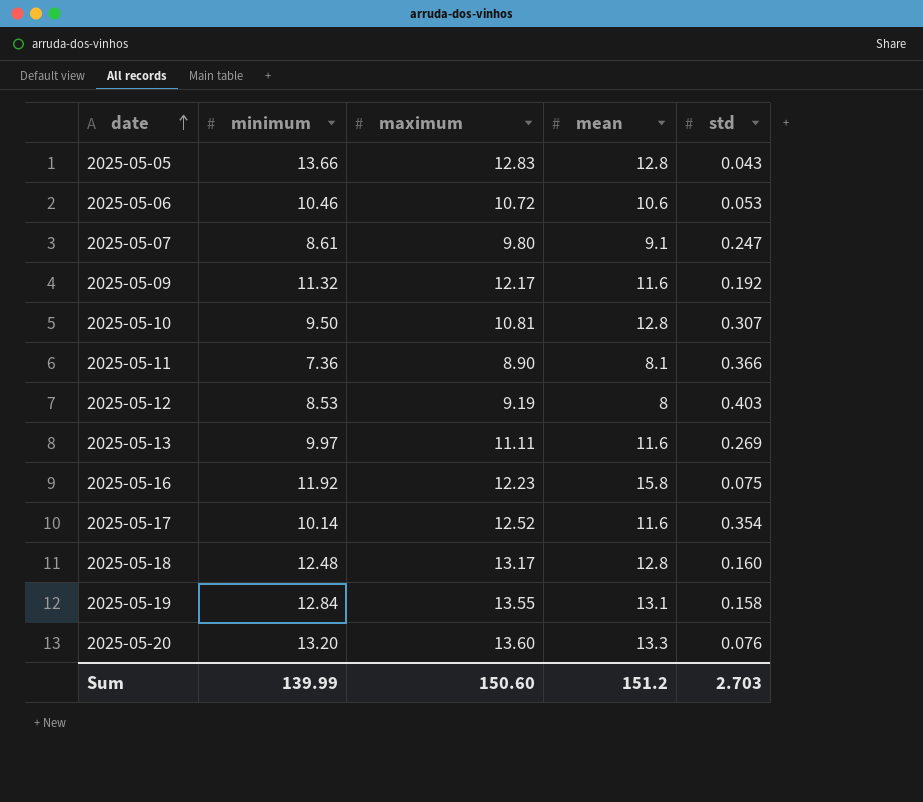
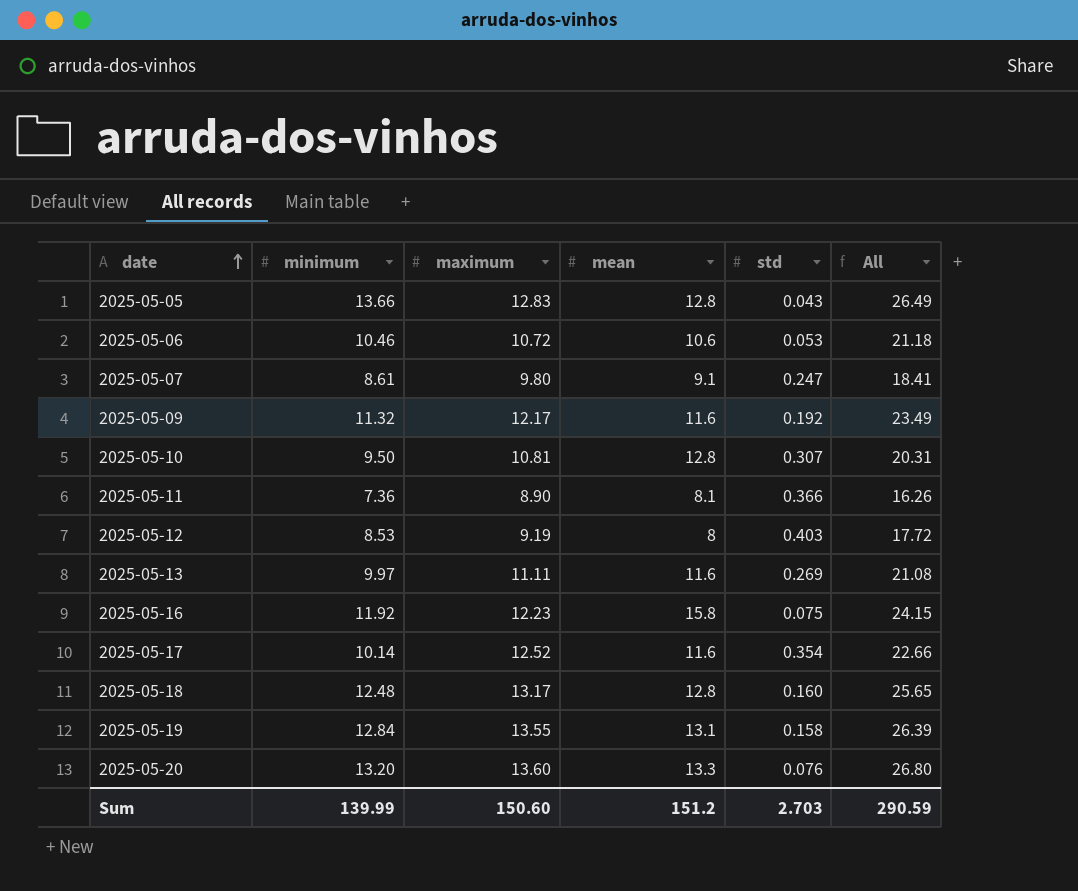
column All | formula: none -> [minimum] + [maximum]

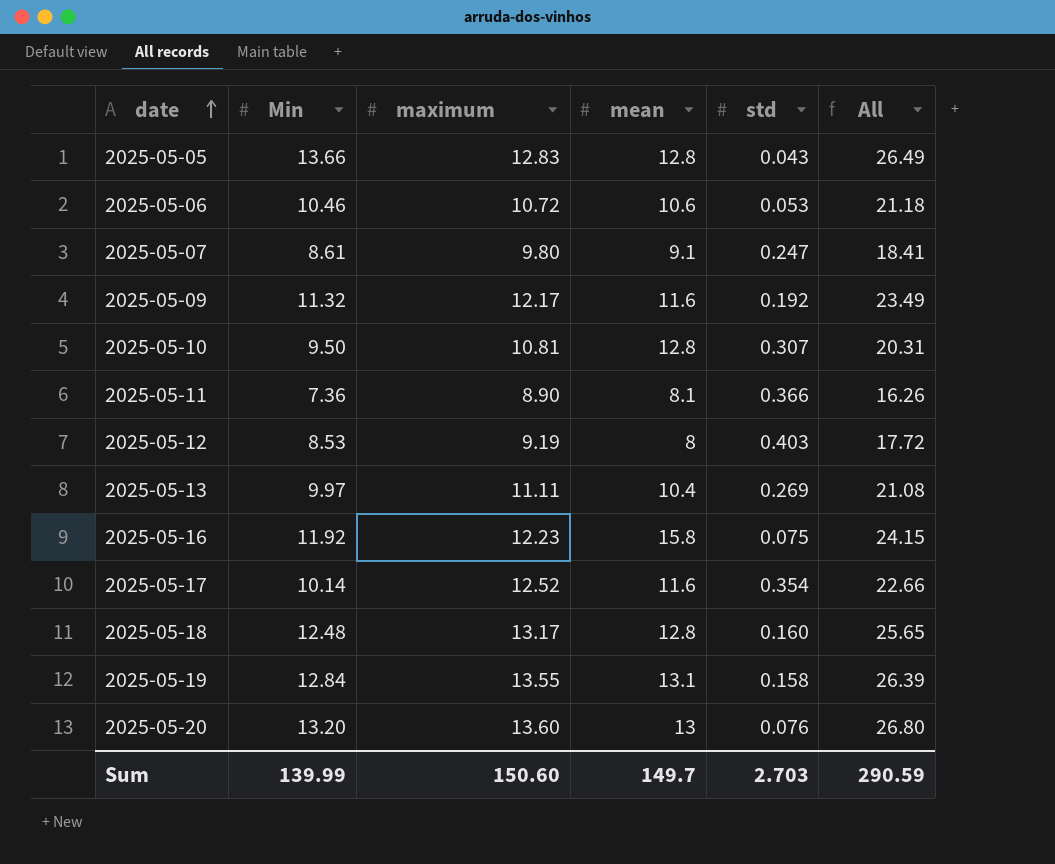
column name: minimum -> Min
2025-05-13 | mean: 11.6 -> 10.4
2025-05-20 | mean: 13.3 -> 13
Sum | mean: 151.2 -> 149.7

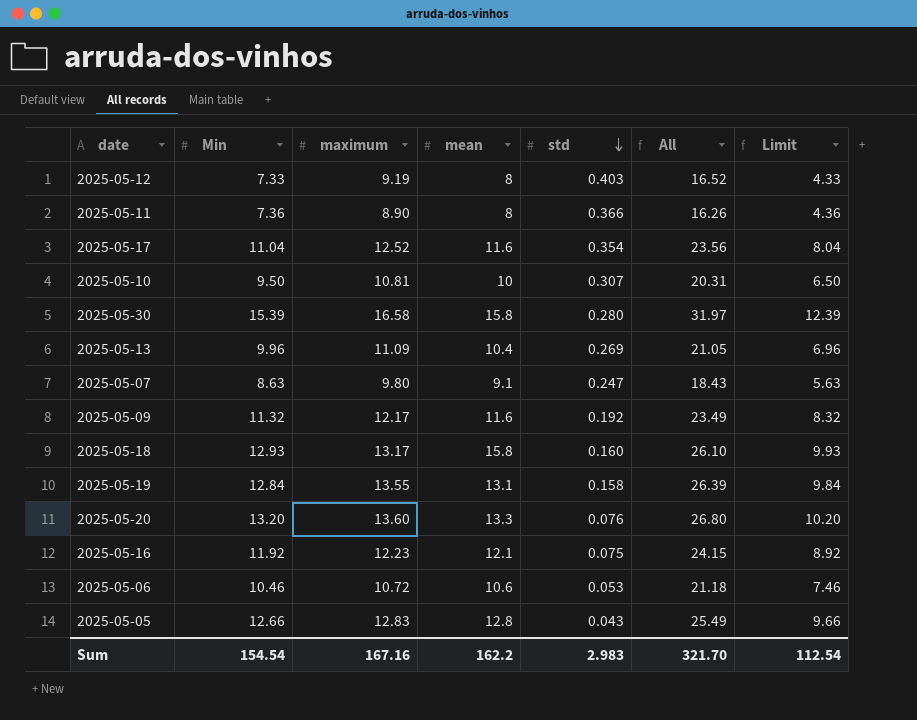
row order: date ascending -> std descending
column Limit | formula: none -> [Min] - 3
2025-05-12 | Min: 8.53 -> 7.33
2025-05-12 | All: 17.72 -> 16.52
2025-05-11 | mean: 8.1 -> 8
2025-05-17 | Min: 10.14 -> 11.04
2025-05-17 | All: 22.66 -> 23.56
2025-05-10 | mean: 12.8 -> 10
row 2025-05-30: none -> 15.39 | 16.58 | 15.8 | 0.280 | 31.97 | 12.39
2025-05-13 | Min: 9.97 -> 9.96
2025-05-13 | maximum: 11.11 -> 11.09
2025-05-13 | All: 21.08 -> 21.05
2025-05-07 | Min: 8.61 -> 8.63
2025-05-07 | All: 18.41 -> 18.43
2025-05-18 | Min: 12.48 -> 12.93
2025-05-18 | mean: 12.8 -> 15.8
2025-05-18 | All: 25.65 -> 26.10
2025-05-20 | mean: 13 -> 13.3
2025-05-16 | mean: 15.8 -> 12.1
2025-05-05 | Min: 13.66 -> 12.66
2025-05-05 | All: 26.49 -> 25.49
Sum | Min: 139.99 -> 154.54
Sum | maximum: 150.60 -> 167.16
Sum | mean: 149.7 -> 162.2
Sum | std: 2.703 -> 2.983
Sum | All: 290.59 -> 321.70

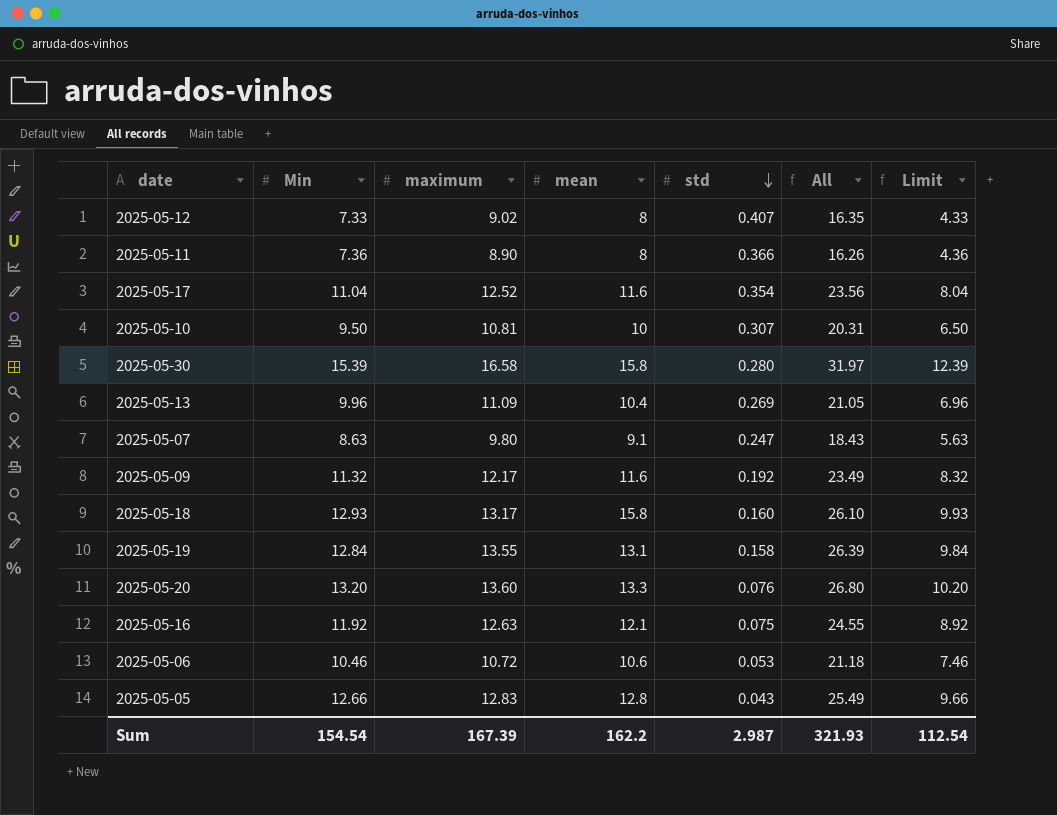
2025-05-12 | maximum: 9.19 -> 9.02
2025-05-12 | std: 0.403 -> 0.407
2025-05-12 | All: 16.52 -> 16.35
2025-05-16 | maximum: 12.23 -> 12.63
2025-05-16 | All: 24.15 -> 24.55
Sum | maximum: 167.16 -> 167.39
Sum | std: 2.983 -> 2.987
Sum | All: 321.70 -> 321.93

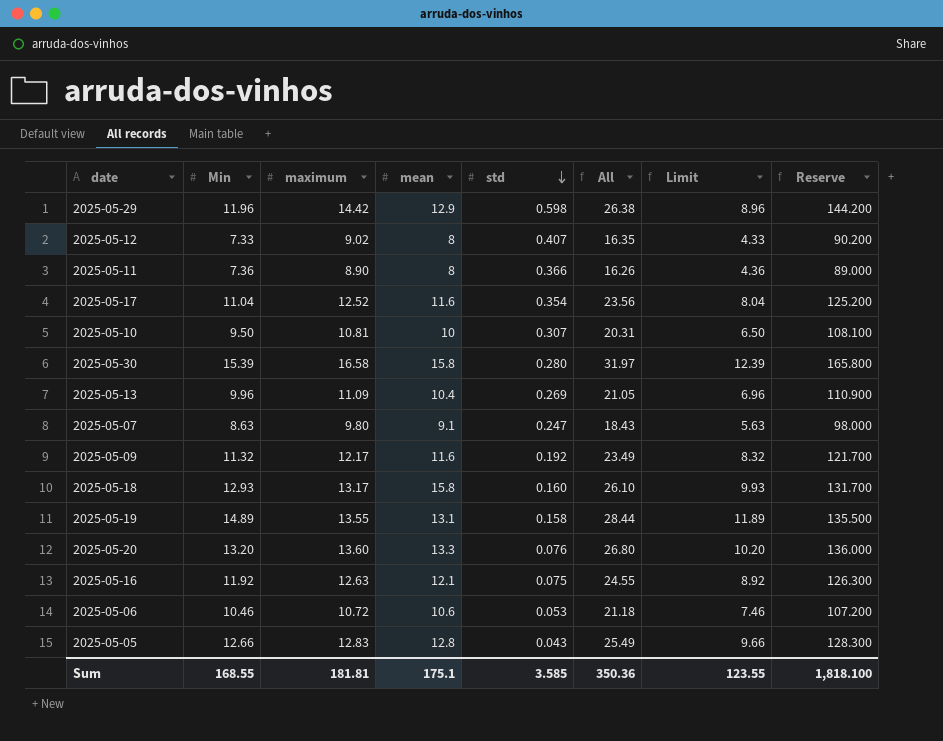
column Reserve | formula: none -> [maximum] * 10
row 2025-05-29: none -> 11.96 | 14.42 | 12.9 | 0.598 | 26.38 | 8.96 | 144.200
2025-05-19 | Min: 12.84 -> 14.89
2025-05-19 | All: 26.39 -> 28.44
2025-05-19 | Limit: 9.84 -> 11.89
Sum | Min: 154.54 -> 168.55
Sum | maximum: 167.39 -> 181.81
Sum | mean: 162.2 -> 175.1
Sum | std: 2.987 -> 3.585
Sum | All: 321.93 -> 350.36
Sum | Limit: 112.54 -> 123.55

